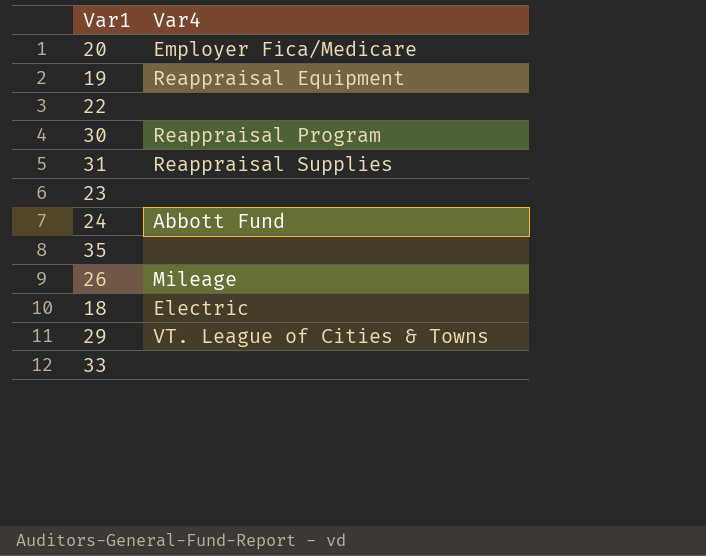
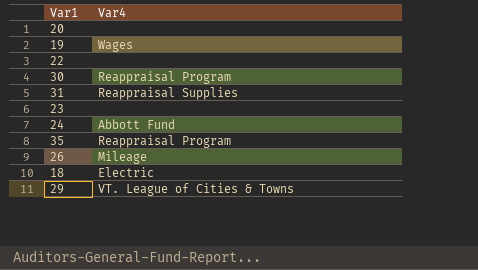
row 33: none -> none
20 | Var4: Employer Fica/Medicare -> none
19 | Var4: Reappraisal Equipment -> Wages
35 | Var4: none -> Reappraisal Program

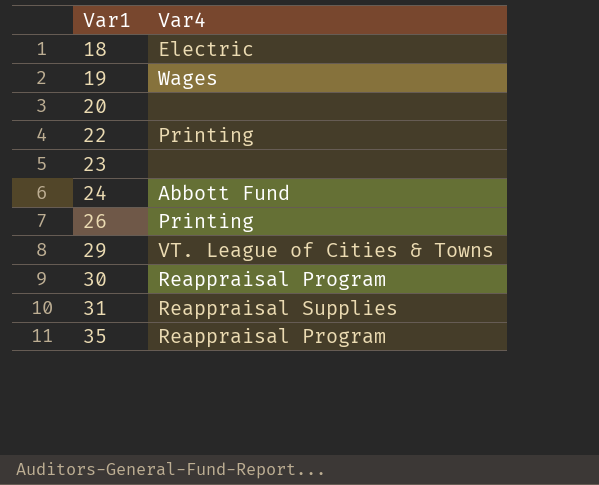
row order: none -> Var1 ascending
22 | Var4: none -> Printing
26 | Var4: Mileage -> Printing

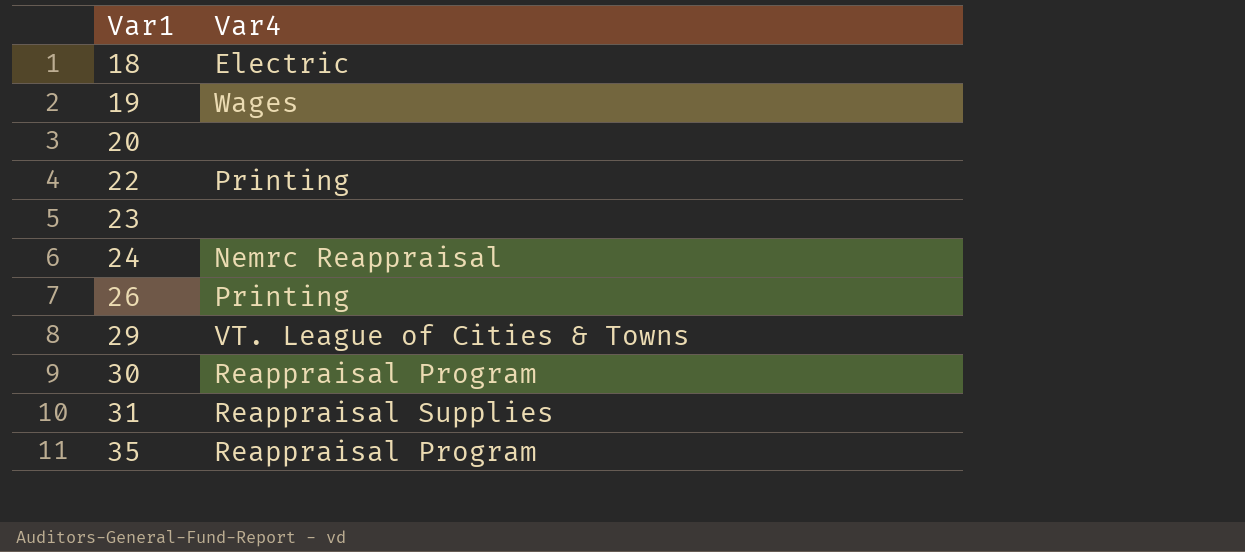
24 | Var4: Abbott Fund -> Nemrc Reappraisal

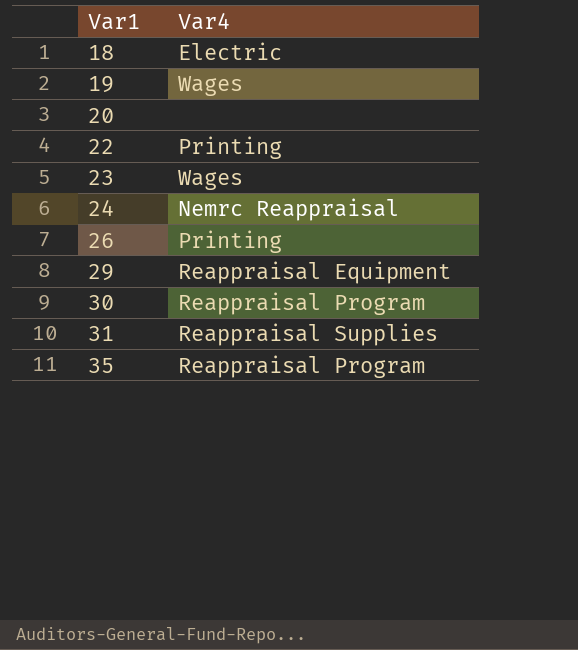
23 | Var4: none -> Wages
29 | Var4: VT. League of Cities & Towns -> Reappraisal Equipment

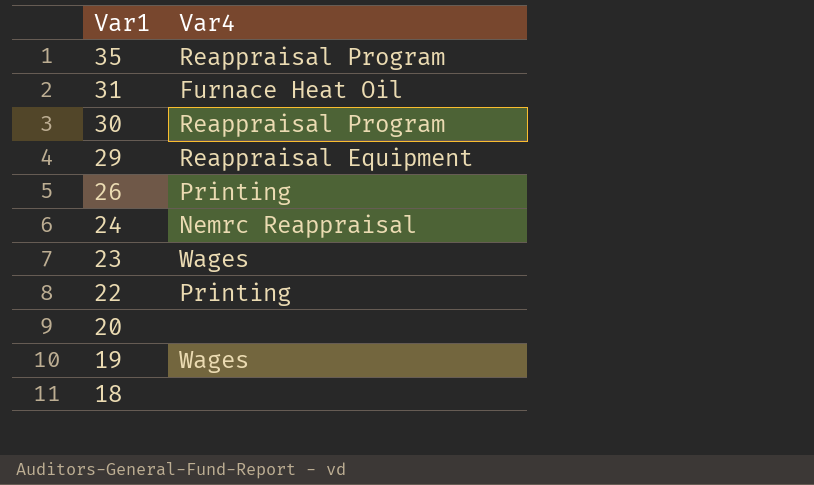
row order: Var1 ascending -> Var1 descending
31 | Var4: Reappraisal Supplies -> Furnace Heat Oil
18 | Var4: Electric -> none

